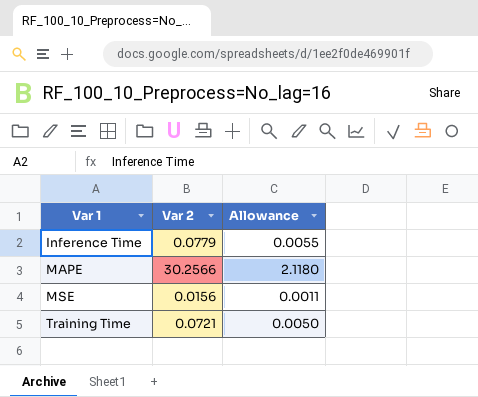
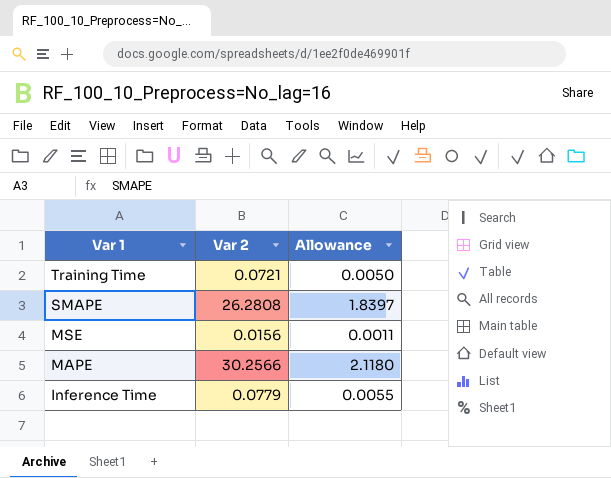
row order: Var 1 ascending -> Var 1 descending
row SMAPE: none -> 26.2808 | 1.8397

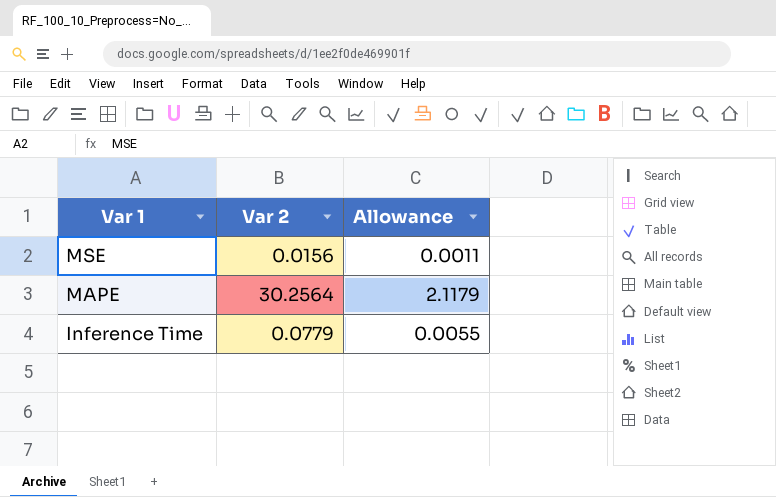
row Training Time: 0.0721 | 0.0050 -> none
row SMAPE: 26.2808 | 1.8397 -> none
MAPE | Var 2: 30.2566 -> 30.2564
MAPE | Allowance: 2.1180 -> 2.1179

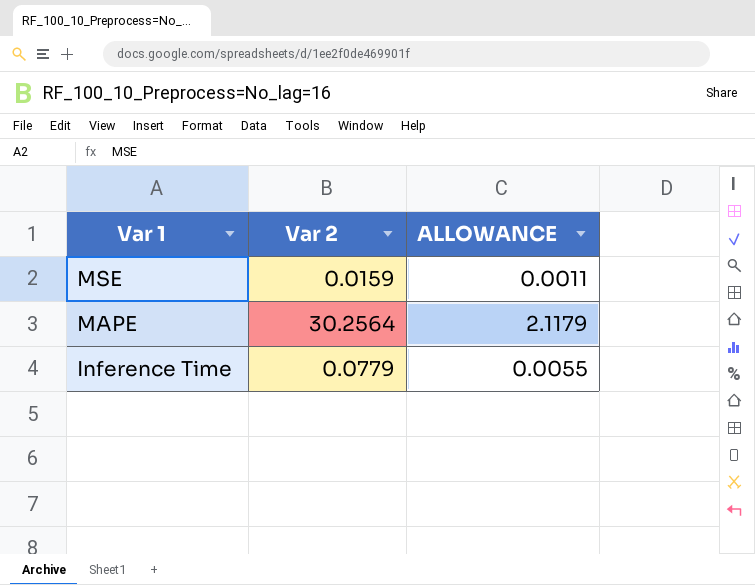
column name: Allowance -> ALLOWANCE
MSE | Var 2: 0.0156 -> 0.0159

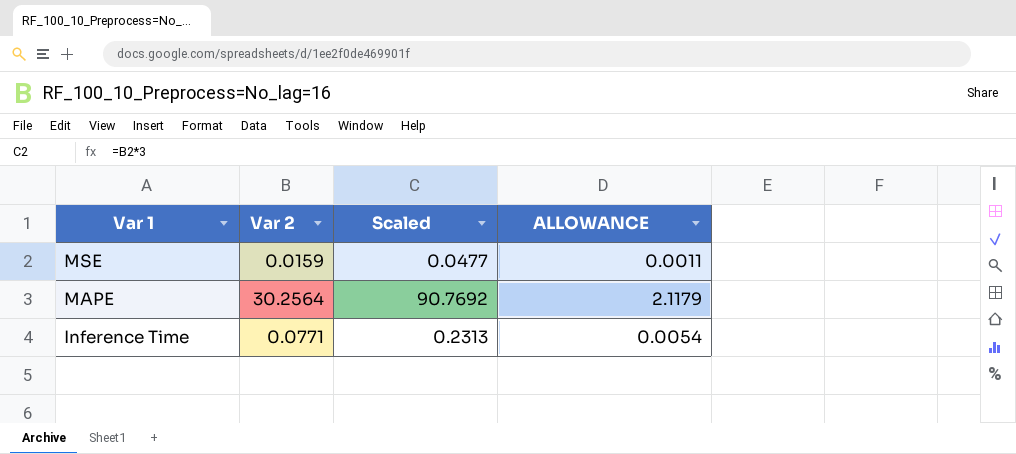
column Scaled | formula: none -> [Var 2] * 3
Inference Time | Var 2: 0.0779 -> 0.0771
Inference Time | ALLOWANCE: 0.0055 -> 0.0054

